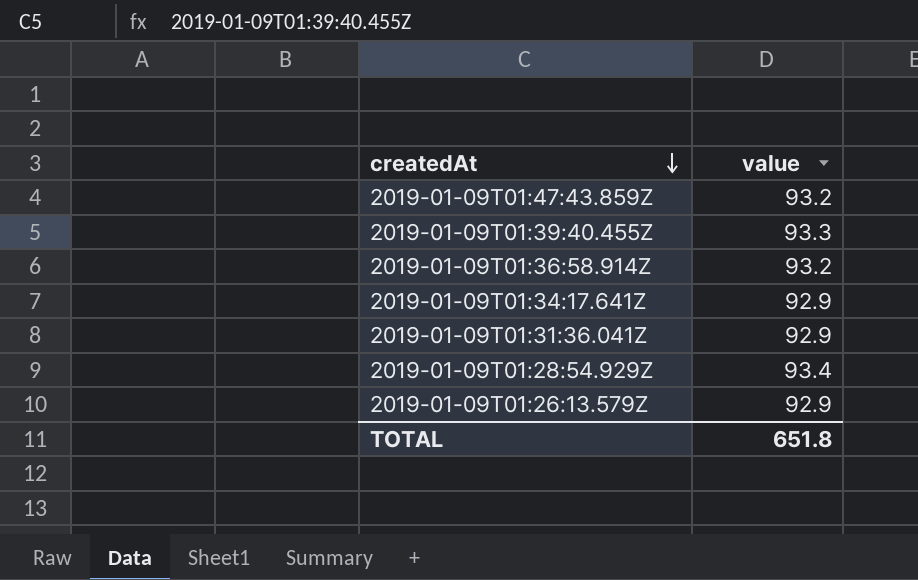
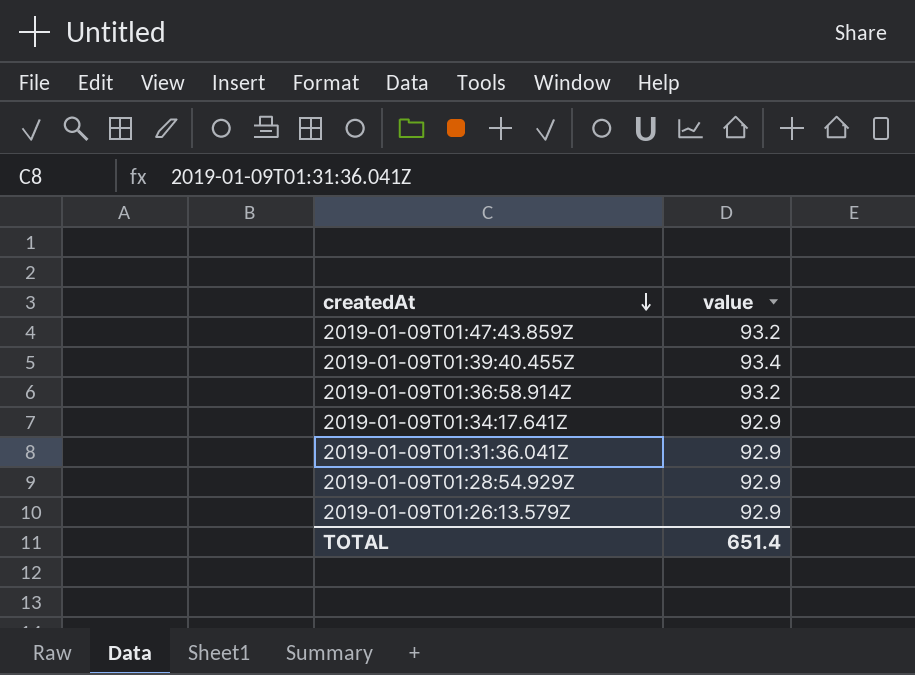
2019-01-09T01:39:40.455Z | value: 93.3 -> 93.4
2019-01-09T01:28:54.929Z | value: 93.4 -> 92.9
TOTAL | value: 651.8 -> 651.4

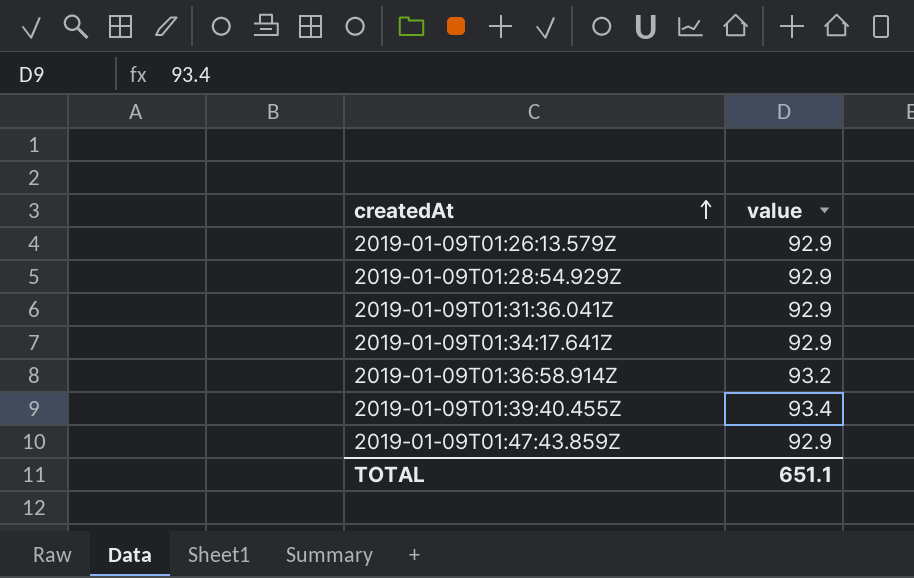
row order: createdAt descending -> createdAt ascending
2019-01-09T01:47:43.859Z | value: 93.2 -> 92.9
TOTAL | value: 651.4 -> 651.1

